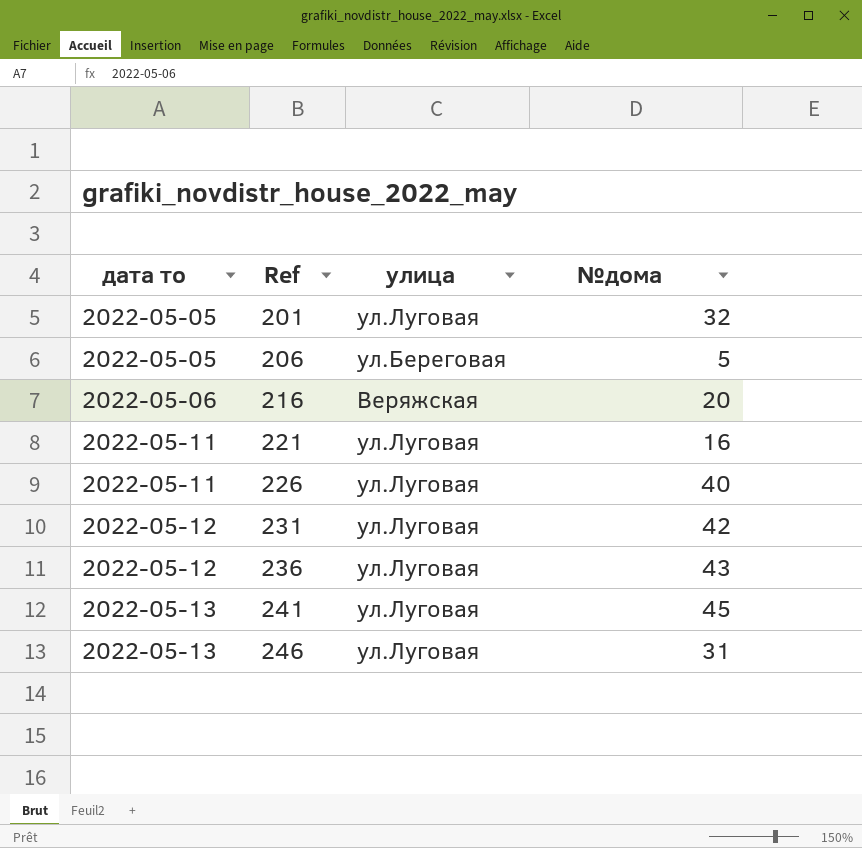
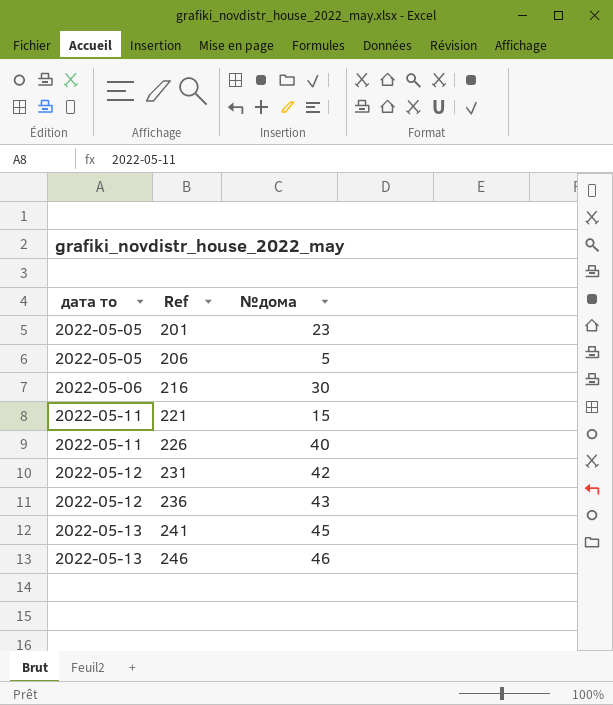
column улица | position: 3 -> none
201 | №дома: 32 -> 23
216 | №дома: 20 -> 30
221 | №дома: 16 -> 15
246 | №дома: 31 -> 46

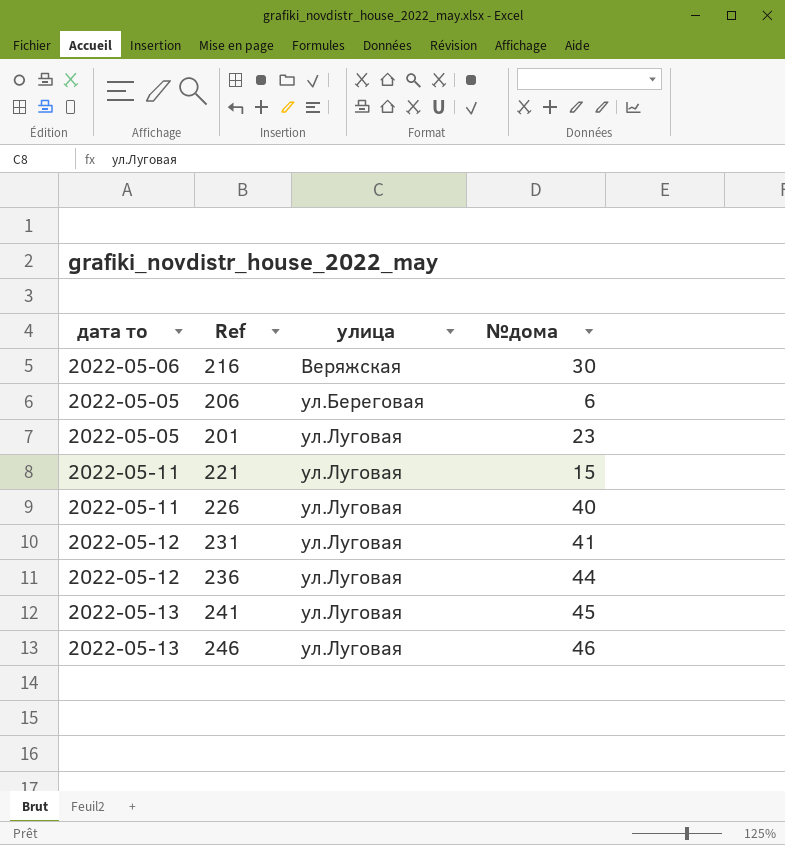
row order: дата то ascending -> улица ascending
column улица | position: none -> 3
206 | №дома: 5 -> 6
231 | №дома: 42 -> 41
236 | №дома: 43 -> 44

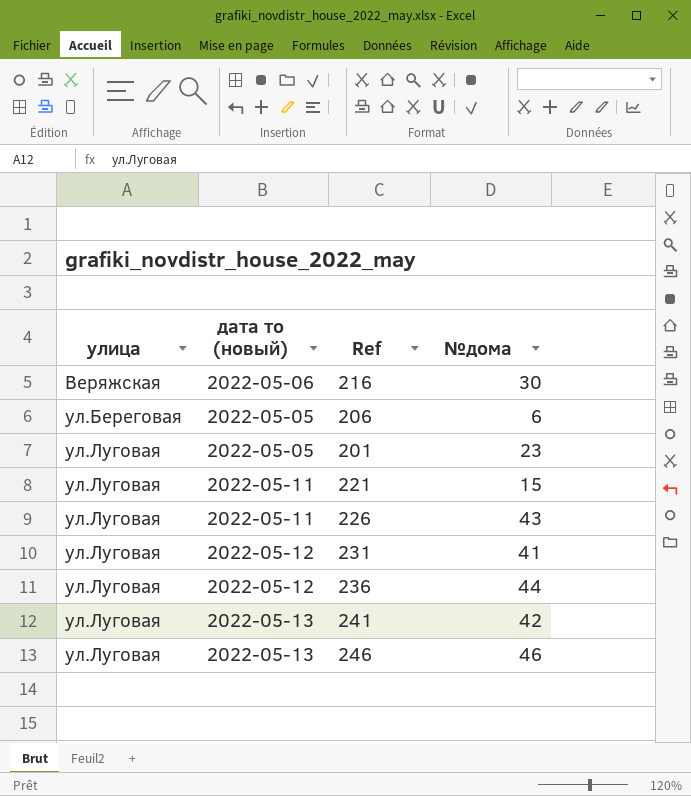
column улица | position: 3 -> 1
column name: дата то -> дата то (новый)
226 | №дома: 40 -> 43
241 | №дома: 45 -> 42

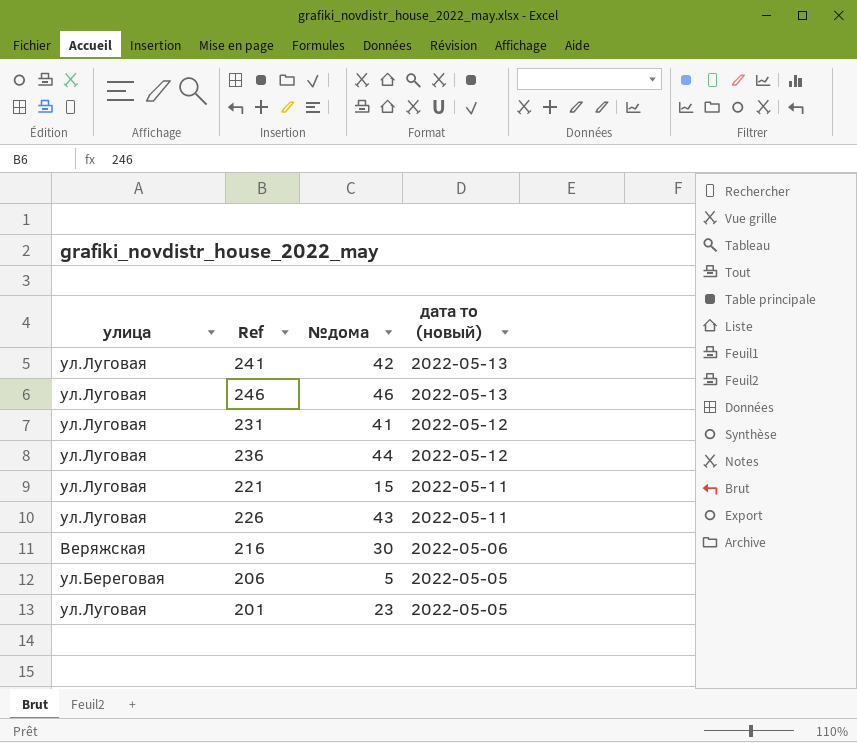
row order: улица ascending -> дата то (новый) descending
column дата то (новый) | position: 2 -> 4
206 | №дома: 6 -> 5

